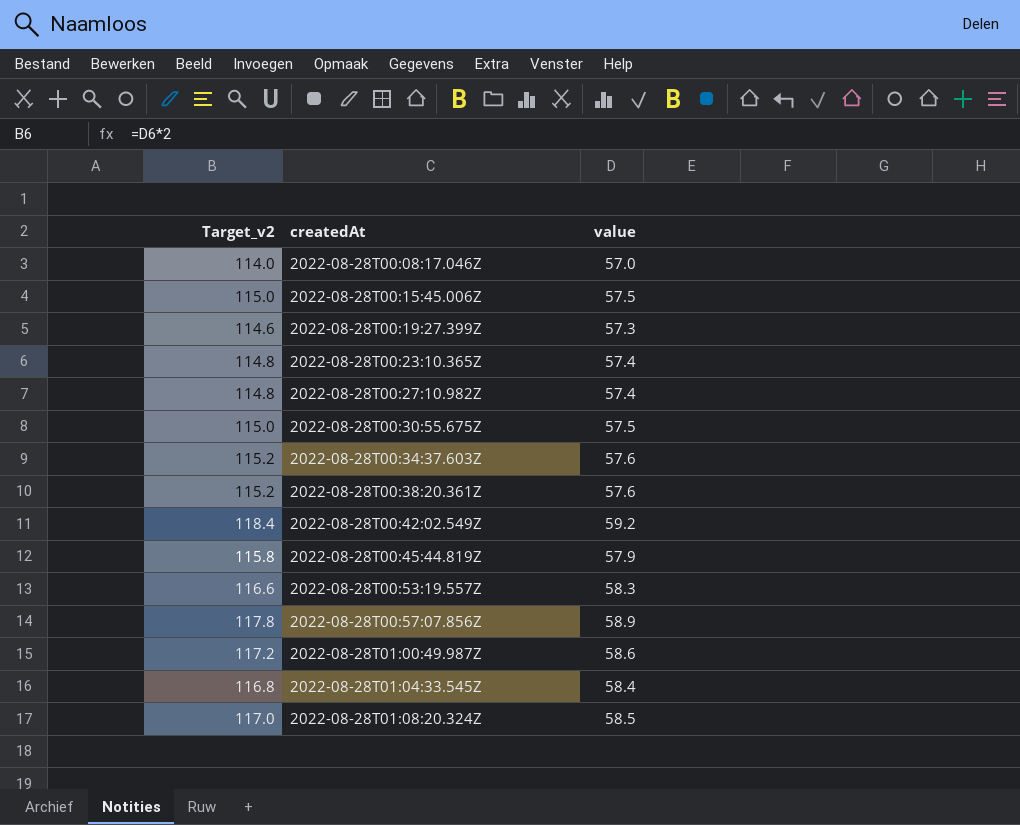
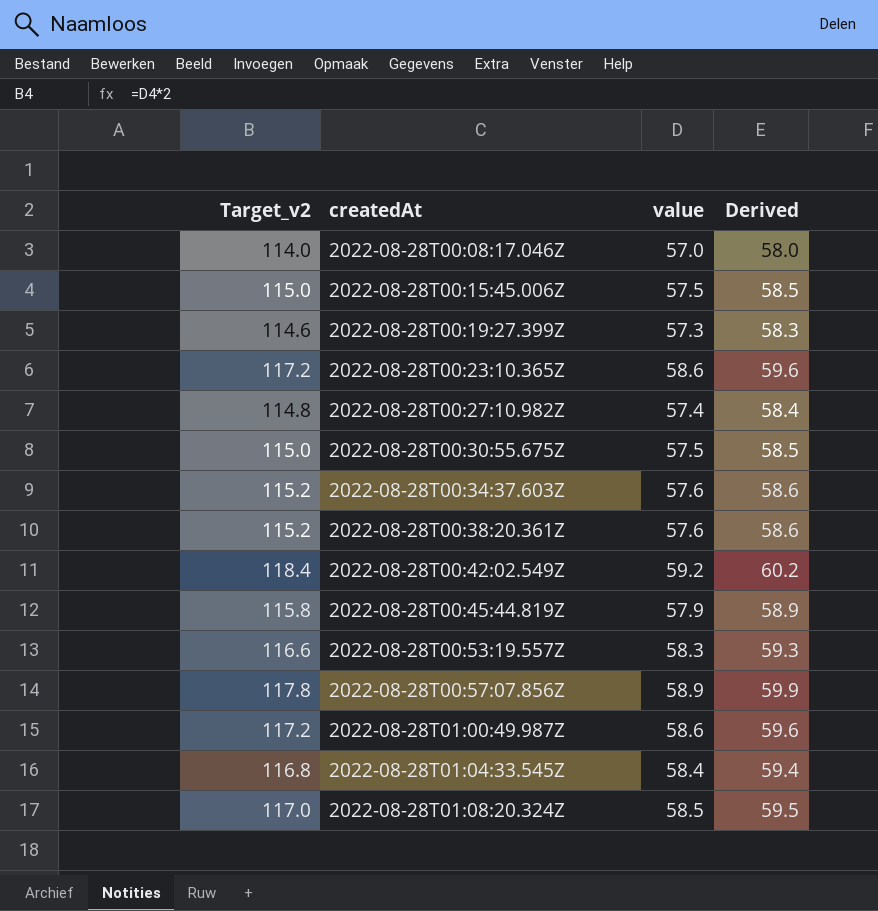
column Derived | formula: none -> [value] + 1
2022-08-28T00:23:10.365Z | Target_v2: 114.8 -> 117.2
2022-08-28T00:23:10.365Z | value: 57.4 -> 58.6

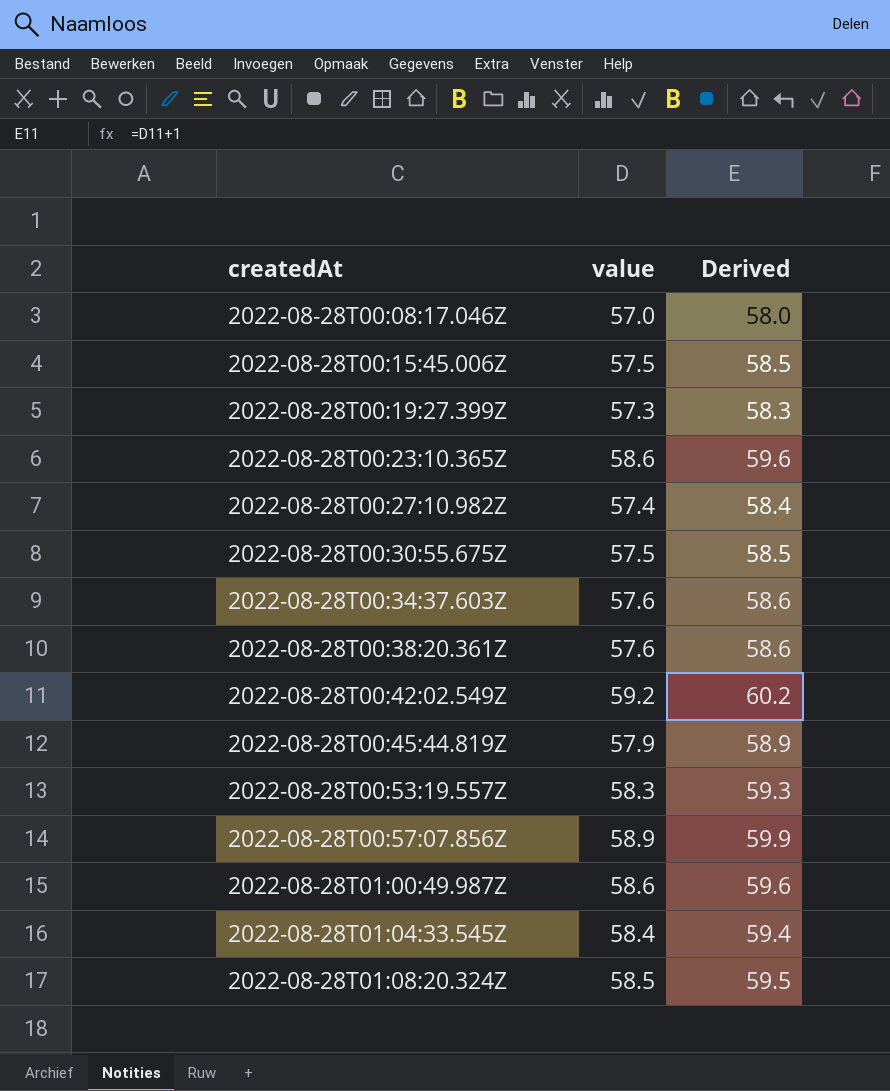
column Target_v2 | formula: [value] * 2 -> none

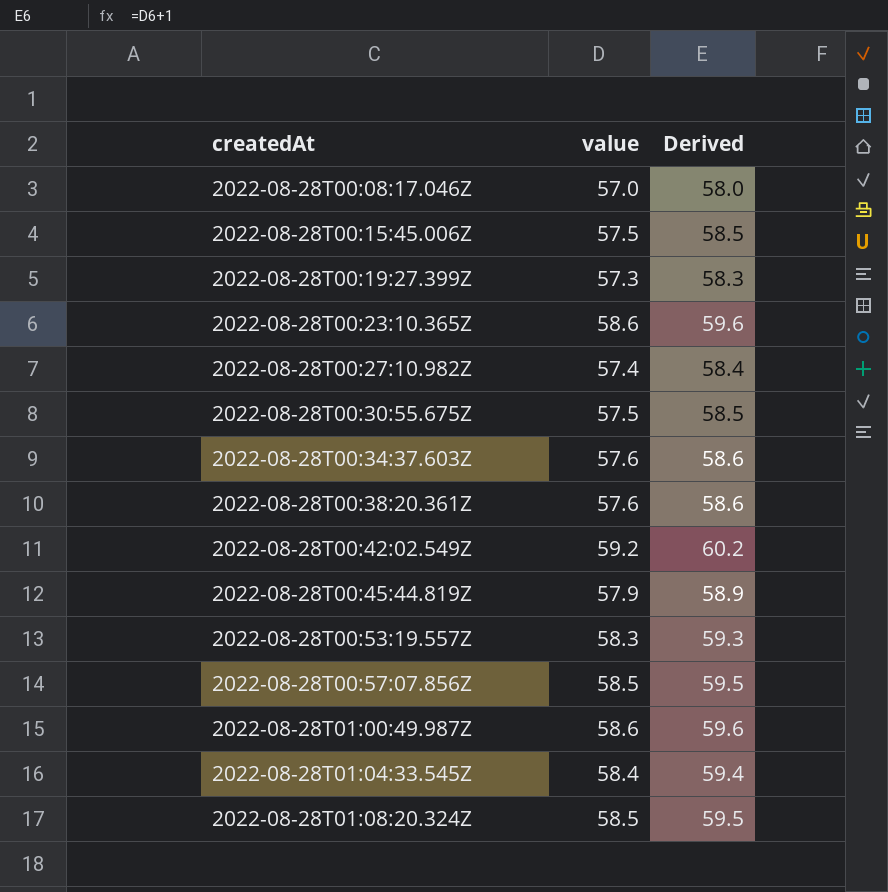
2022-08-28T00:57:07.856Z | value: 58.9 -> 58.5
2022-08-28T00:57:07.856Z | Derived: 59.9 -> 59.5

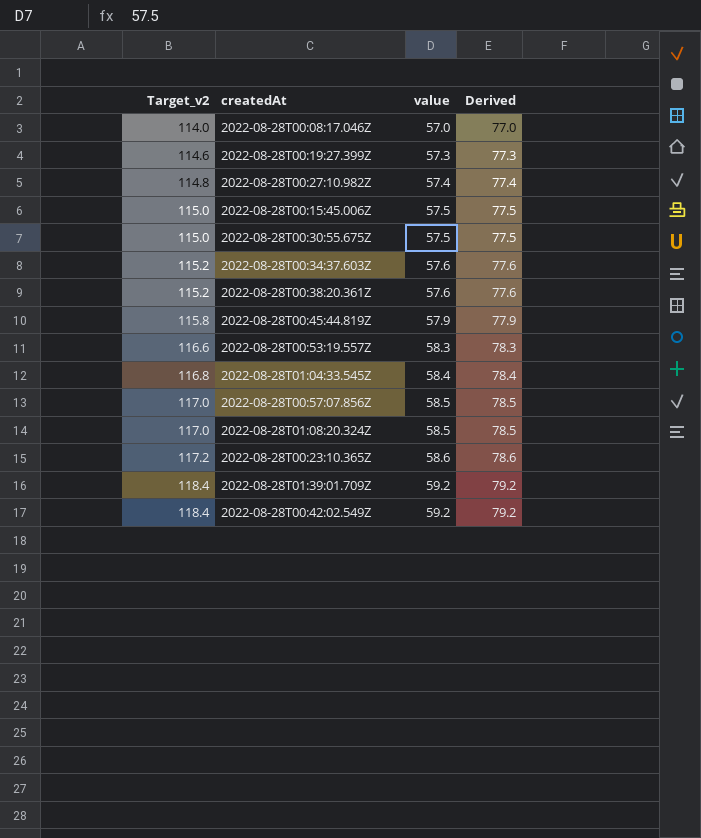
row order: createdAt ascending -> Target_v2 ascending
column Target_v2 | formula: none -> [value] * 2
column Derived | formula: [value] + 1 -> [value] + 20
row 2022-08-28T01:00:49.987Z: 58.6 | 59.6 -> none
row 2022-08-28T01:39:01.709Z: none -> 118.4 | 59.2 | 79.2

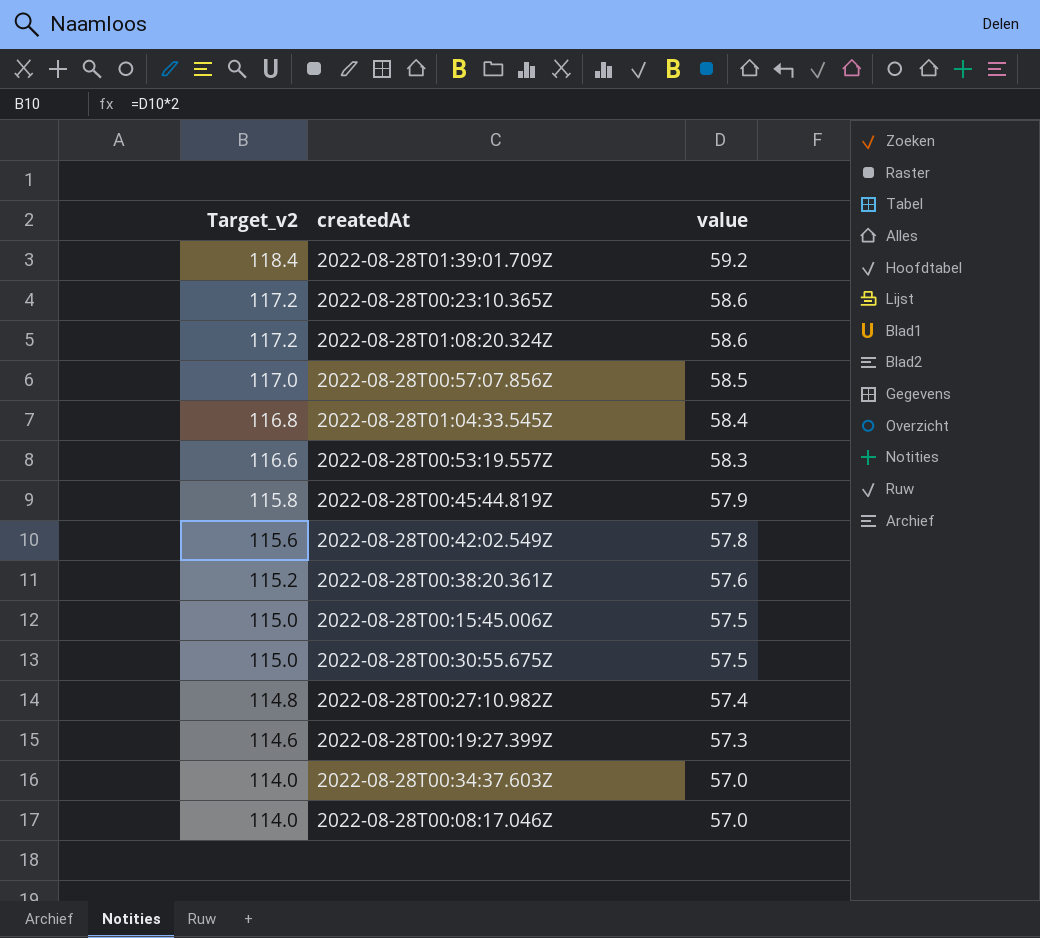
row order: Target_v2 ascending -> Target_v2 descending
column Derived | formula: [value] + 20 -> none
2022-08-28T01:08:20.324Z | Target_v2: 117.0 -> 117.2
2022-08-28T01:08:20.324Z | value: 58.5 -> 58.6
2022-08-28T00:42:02.549Z | Target_v2: 118.4 -> 115.6
2022-08-28T00:42:02.549Z | value: 59.2 -> 57.8
2022-08-28T00:34:37.603Z | Target_v2: 115.2 -> 114.0
2022-08-28T00:34:37.603Z | value: 57.6 -> 57.0

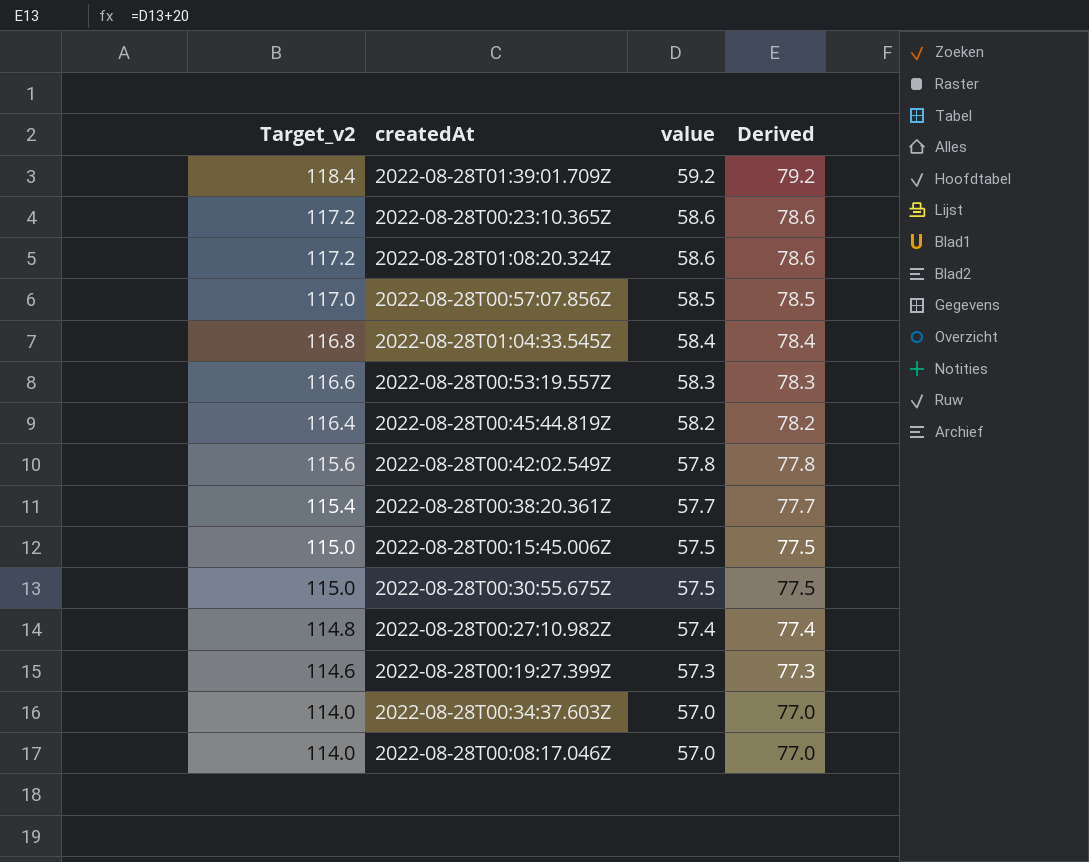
column Derived | formula: none -> [value] + 20
2022-08-28T00:45:44.819Z | Target_v2: 115.8 -> 116.4
2022-08-28T00:45:44.819Z | value: 57.9 -> 58.2
2022-08-28T00:38:20.361Z | Target_v2: 115.2 -> 115.4
2022-08-28T00:38:20.361Z | value: 57.6 -> 57.7

